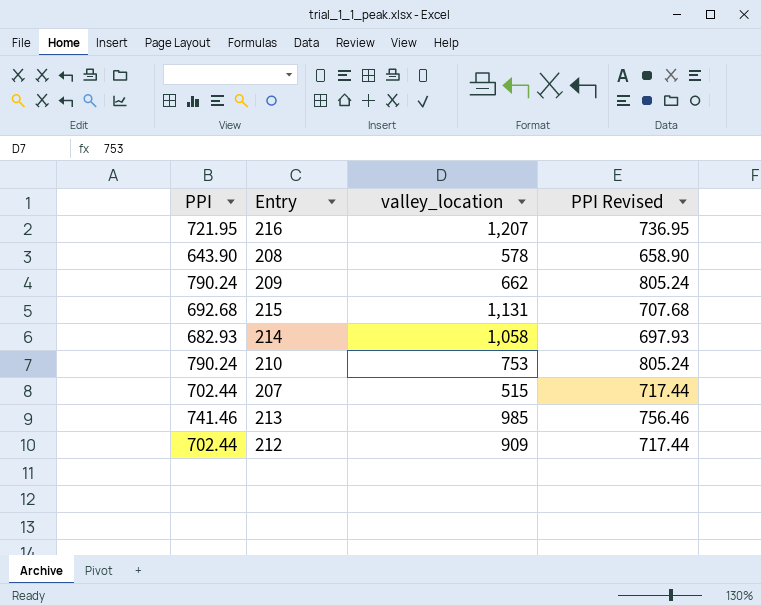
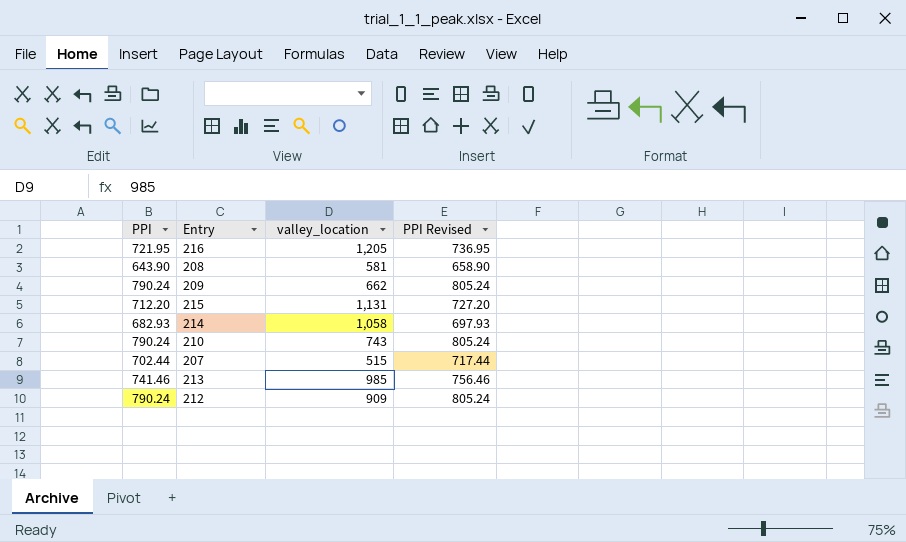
216 | valley_location: 1,207 -> 1,205
208 | valley_location: 578 -> 581
215 | PPI: 692.68 -> 712.20
215 | PPI Revised: 707.68 -> 727.20
210 | valley_location: 753 -> 743
212 | PPI: 702.44 -> 790.24
212 | PPI Revised: 717.44 -> 805.24

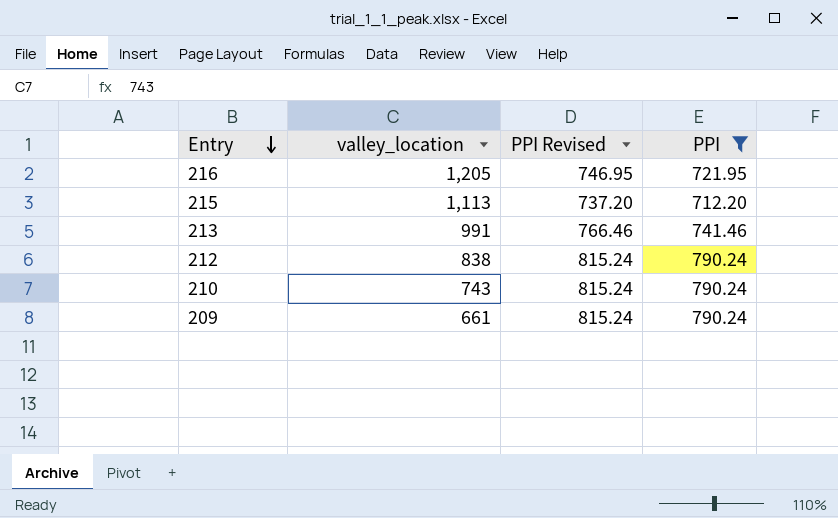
filter: none -> PPI >= 712.20
row order: none -> Entry descending
column PPI Revised | formula: [PPI] + 15 -> [PPI] + 25
column PPI | position: 1 -> 4
215 | valley_location: 1,131 -> 1,113
213 | valley_location: 985 -> 991
212 | valley_location: 909 -> 838
209 | valley_location: 662 -> 661

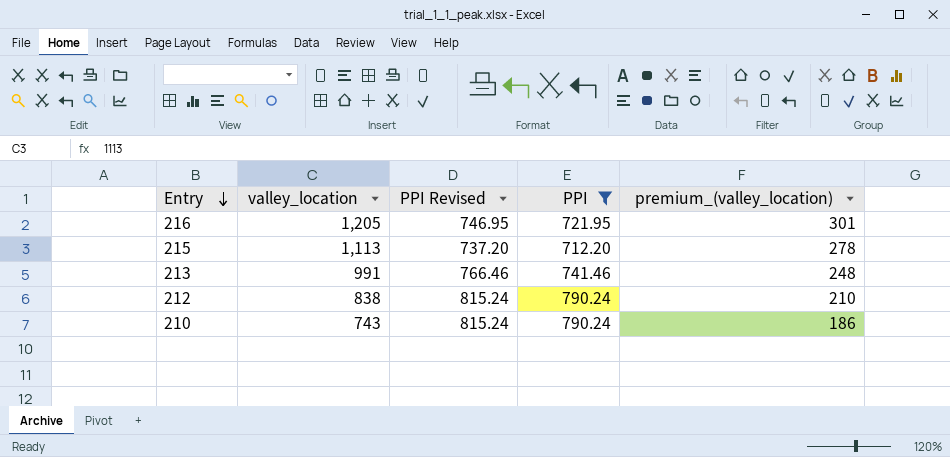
column premium_(valley_location) | formula: none -> [valley_location] * 0.25
row 209: 661 | 815.24 | 790.24 -> none

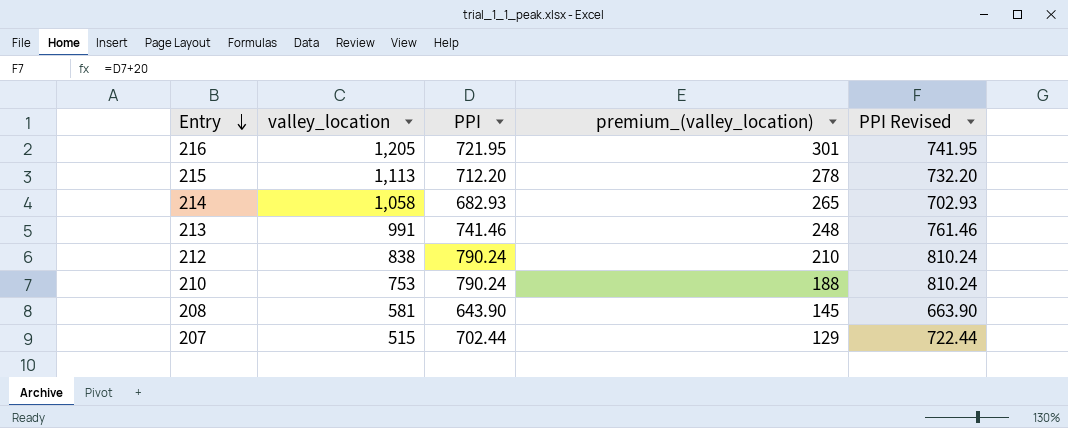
filter: PPI >= 712.20 -> none
column PPI Revised | formula: [PPI] + 25 -> [PPI] + 20
column PPI Revised | position: 3 -> 5
210 | valley_location: 743 -> 753
210 | premium_(valley_location): 186 -> 188

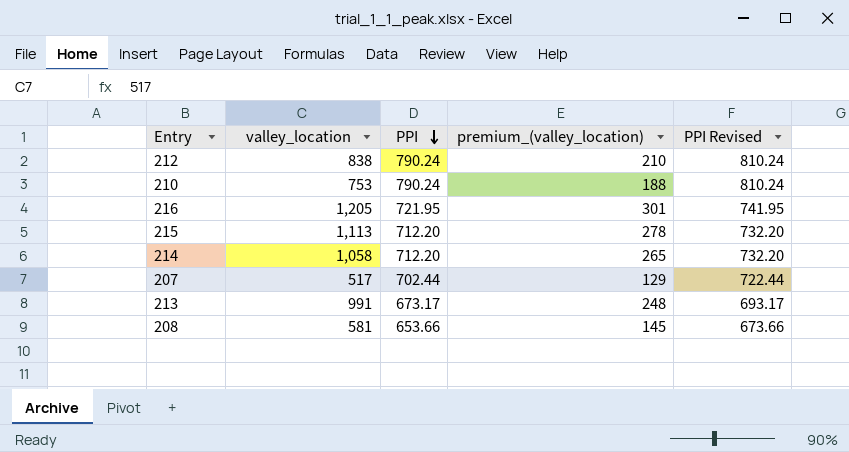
row order: Entry descending -> PPI descending
214 | PPI: 682.93 -> 712.20
214 | PPI Revised: 702.93 -> 732.20
207 | valley_location: 515 -> 517
213 | PPI: 741.46 -> 673.17
213 | PPI Revised: 761.46 -> 693.17
208 | PPI: 643.90 -> 653.66
208 | PPI Revised: 663.90 -> 673.66

